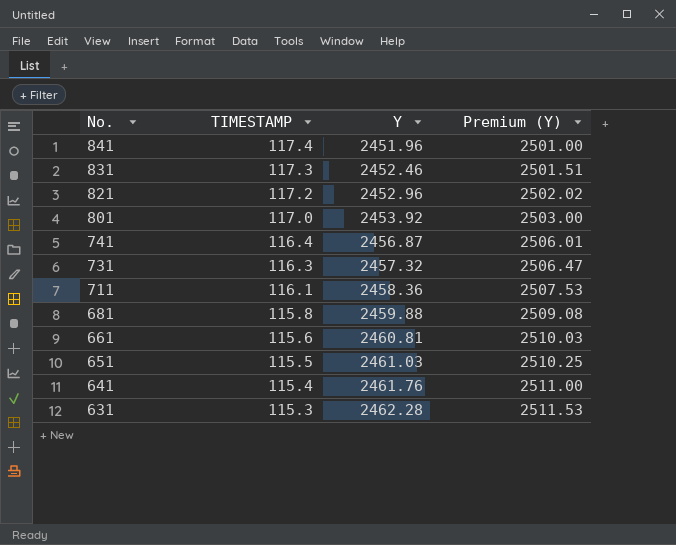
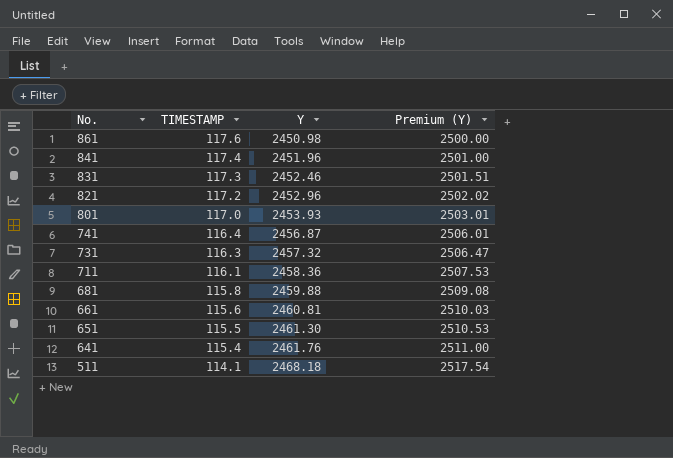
row 631: 115.3 | 2462.28 | 2511.53 -> none
row 861: none -> 117.6 | 2450.98 | 2500.00
801 | Y: 2453.92 -> 2453.93
801 | Premium (Y): 2503.00 -> 2503.01
651 | Y: 2461.03 -> 2461.30
651 | Premium (Y): 2510.25 -> 2510.53
row 511: none -> 114.1 | 2468.18 | 2517.54

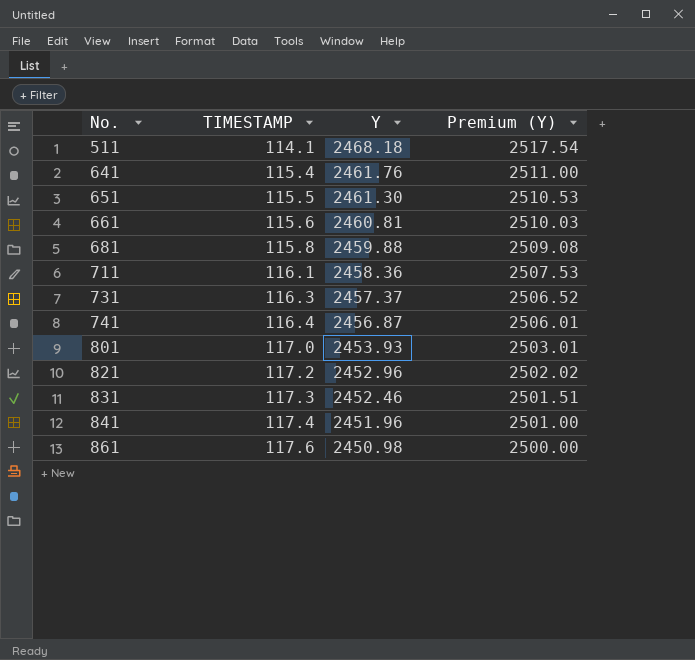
row order: No. descending -> No. ascending
731 | Y: 2457.32 -> 2457.37
731 | Premium (Y): 2506.47 -> 2506.52

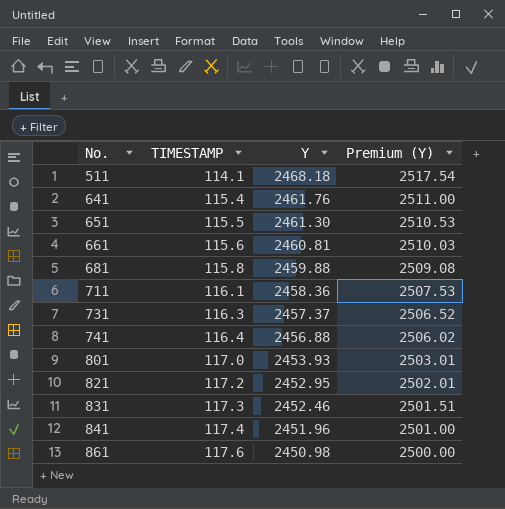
741 | Y: 2456.87 -> 2456.88
741 | Premium (Y): 2506.01 -> 2506.02
821 | Y: 2452.96 -> 2452.95
821 | Premium (Y): 2502.02 -> 2502.01

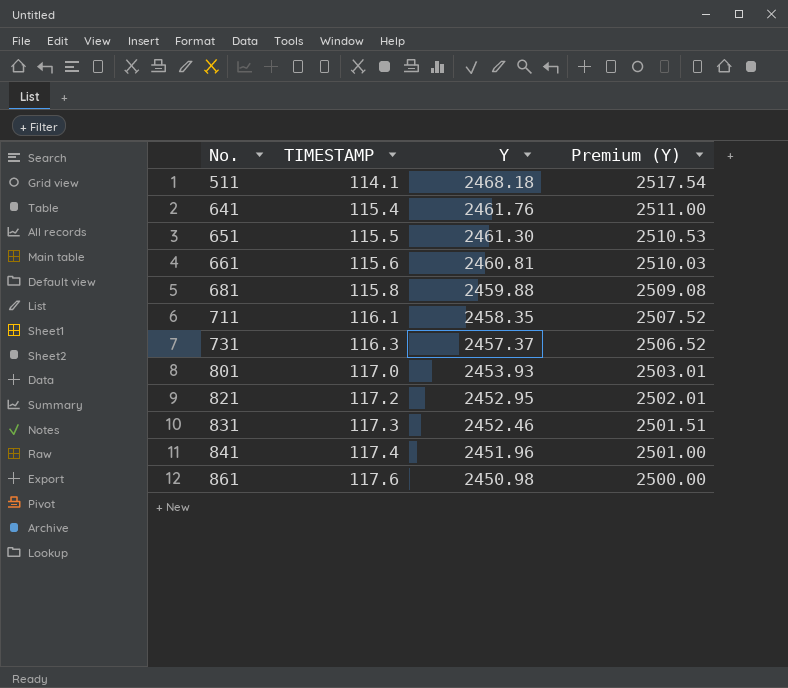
row 741: 116.4 | 2456.88 | 2506.02 -> none
711 | Y: 2458.36 -> 2458.35
711 | Premium (Y): 2507.53 -> 2507.52

